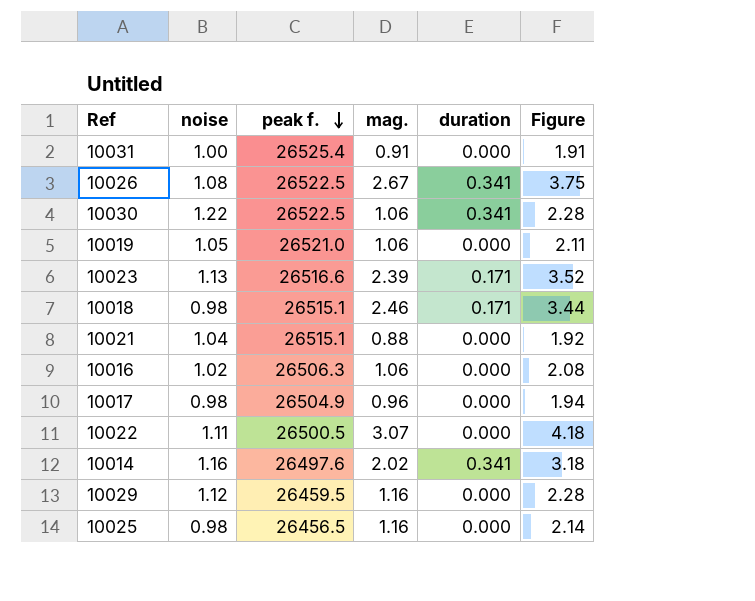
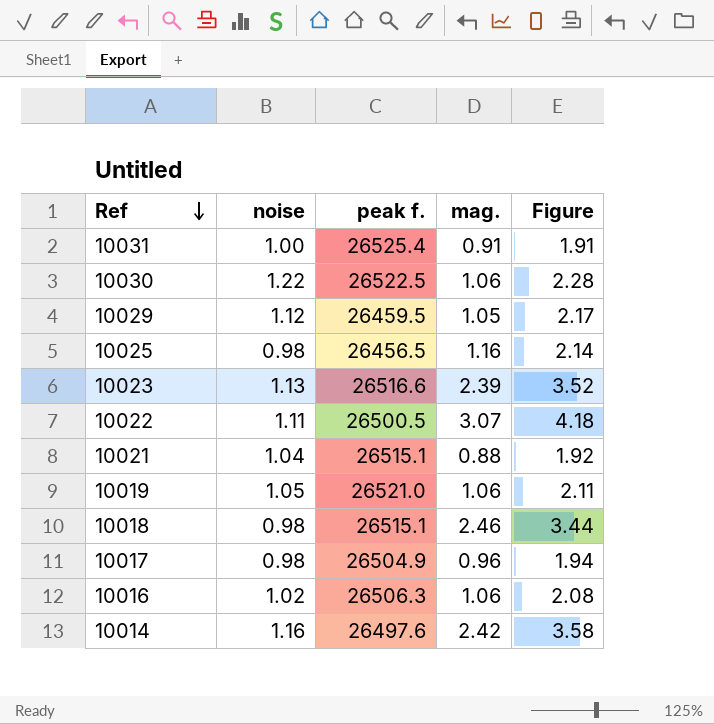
row order: peak f. descending -> Ref descending
column duration | position: 5 -> none
row 10026: 1.08 | 26522.5 | 2.67 | 0.341 | 3.75 -> none
10029 | mag.: 1.16 -> 1.05
10029 | Figure: 2.28 -> 2.17
10014 | mag.: 2.02 -> 2.42
10014 | Figure: 3.18 -> 3.58

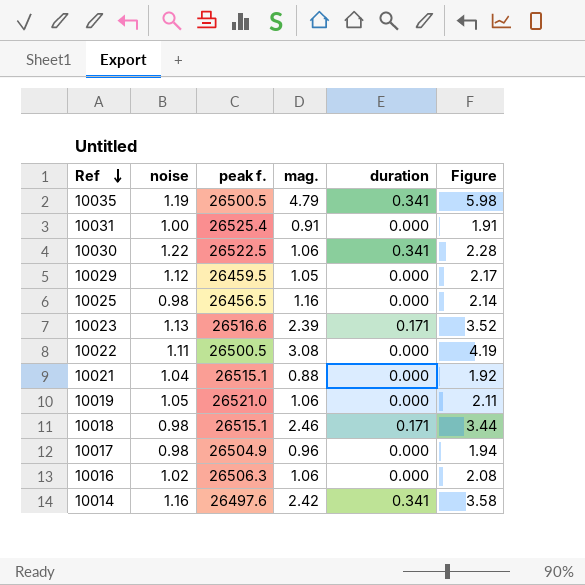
column duration | position: none -> 5
row 10035: none -> 1.19 | 26500.5 | 4.79 | 0.341 | 5.98
10022 | mag.: 3.07 -> 3.08
10022 | Figure: 4.18 -> 4.19

